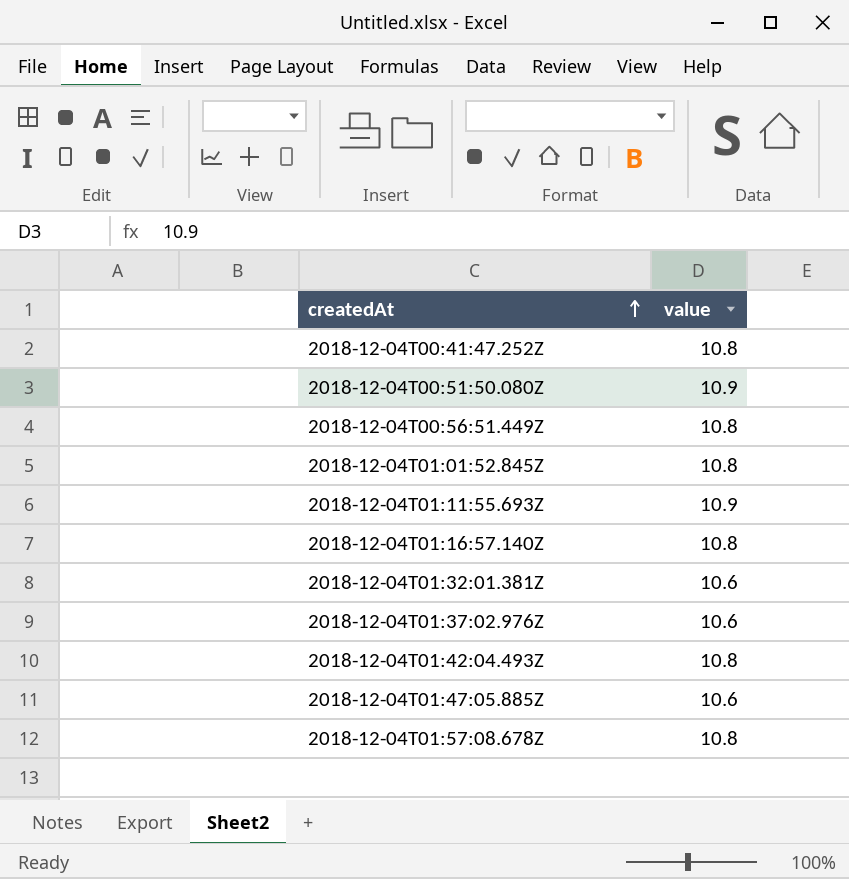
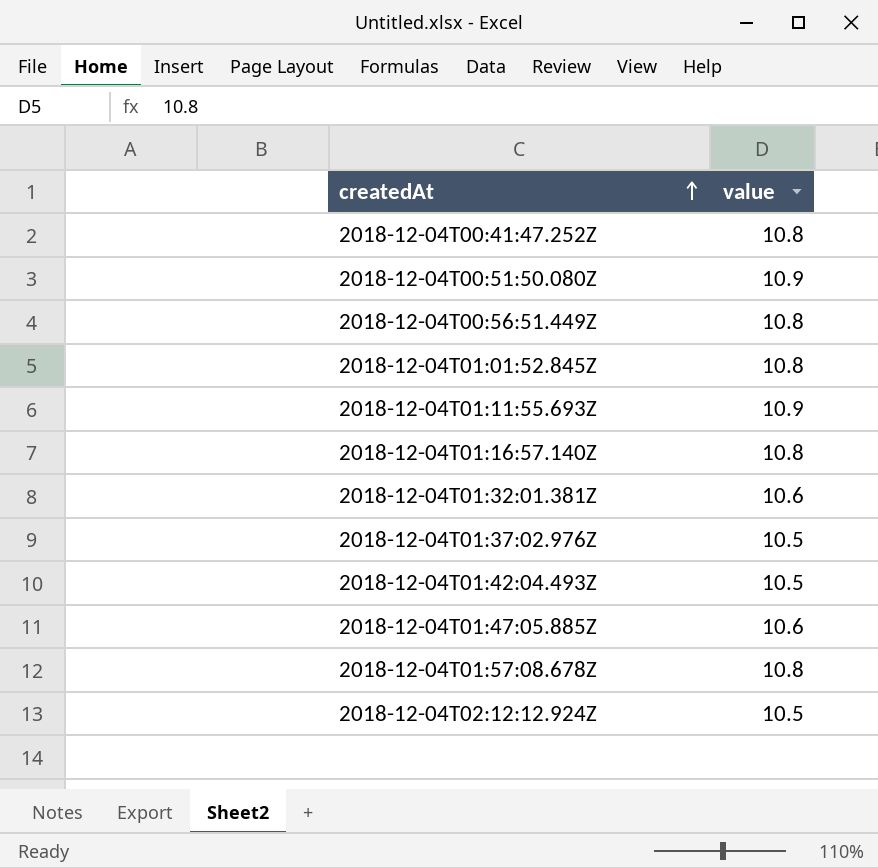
2018-12-04T01:37:02.976Z | value: 10.6 -> 10.5
2018-12-04T01:42:04.493Z | value: 10.8 -> 10.5
row 2018-12-04T02:12:12.924Z: none -> 10.5

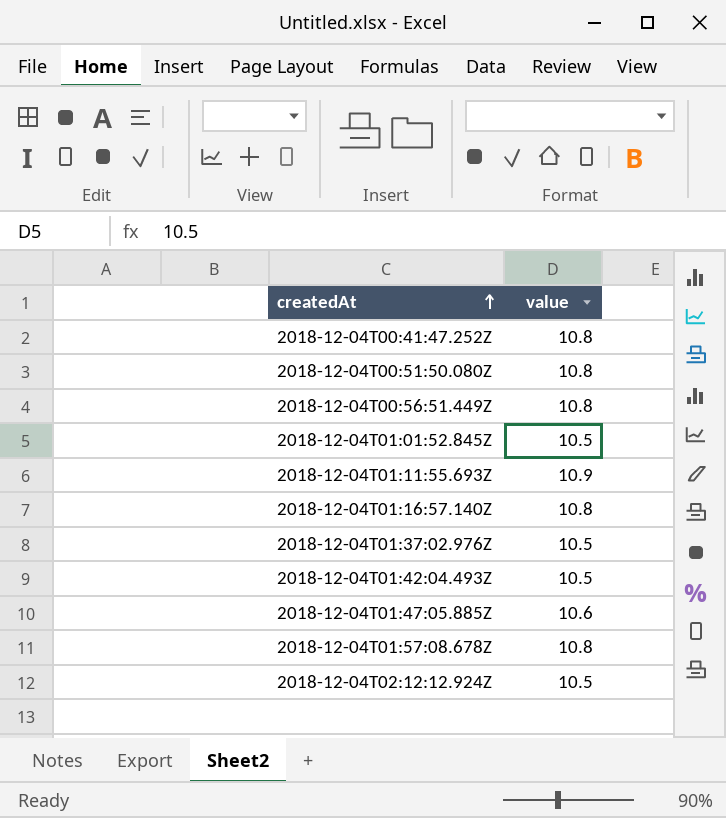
row 2018-12-04T01:32:01.381Z: 10.6 -> none
2018-12-04T00:51:50.080Z | value: 10.9 -> 10.8
2018-12-04T01:01:52.845Z | value: 10.8 -> 10.5

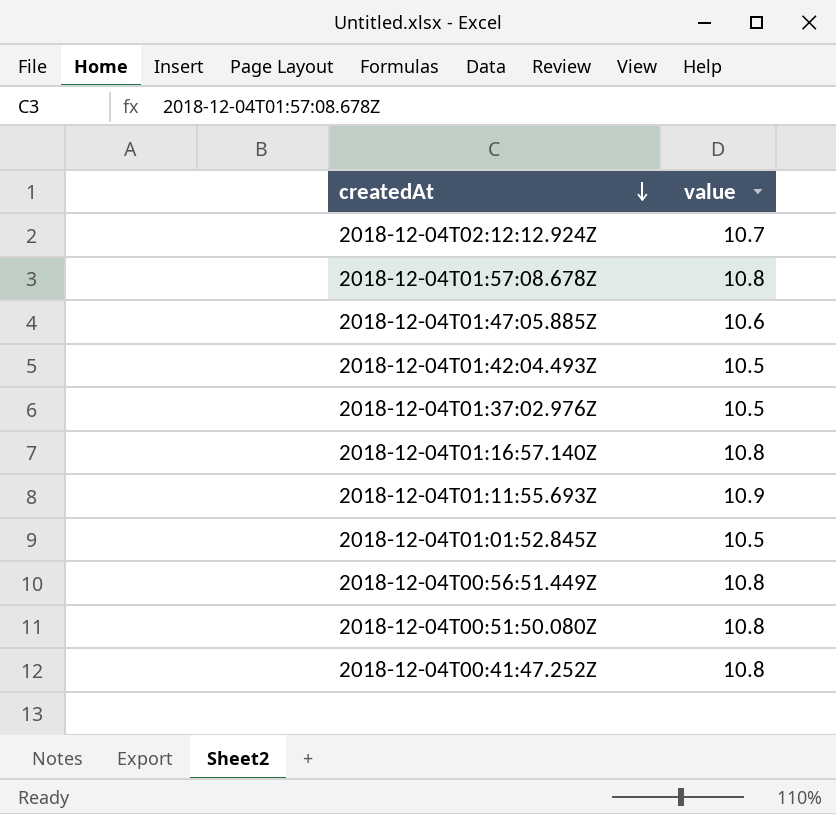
row order: createdAt ascending -> createdAt descending
2018-12-04T02:12:12.924Z | value: 10.5 -> 10.7

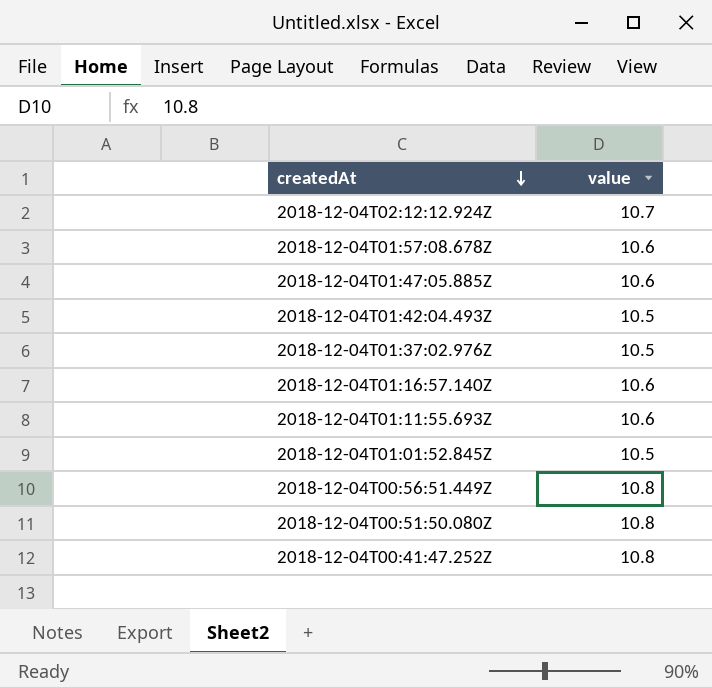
2018-12-04T01:57:08.678Z | value: 10.8 -> 10.6
2018-12-04T01:16:57.140Z | value: 10.8 -> 10.6
2018-12-04T01:11:55.693Z | value: 10.9 -> 10.6

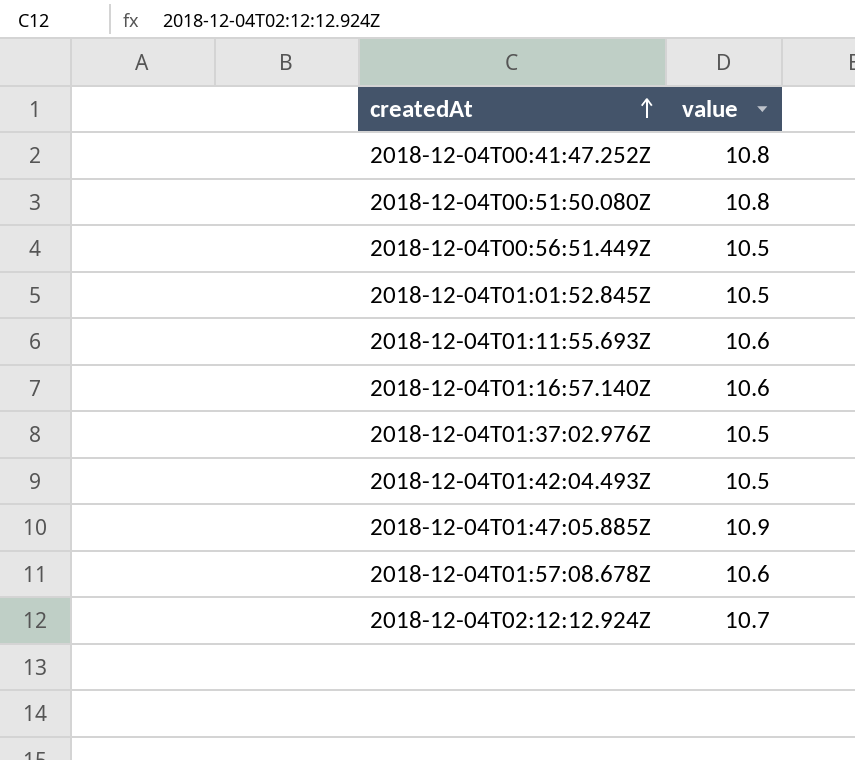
row order: createdAt descending -> createdAt ascending
2018-12-04T00:56:51.449Z | value: 10.8 -> 10.5
2018-12-04T01:47:05.885Z | value: 10.6 -> 10.9

